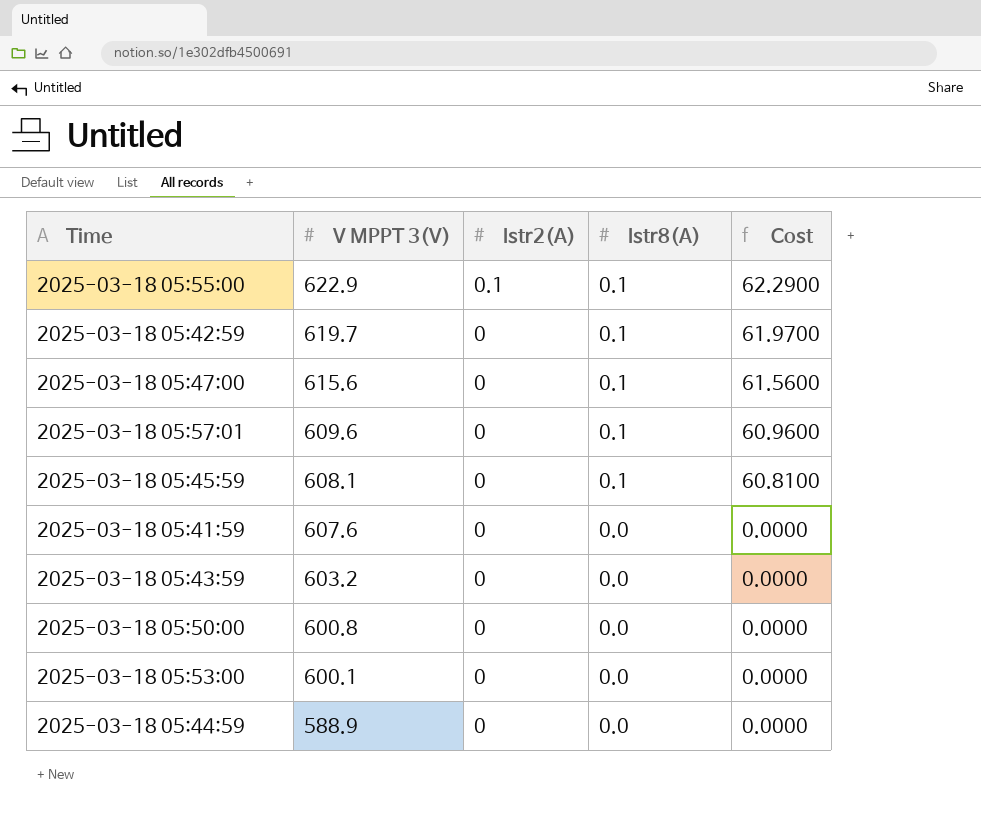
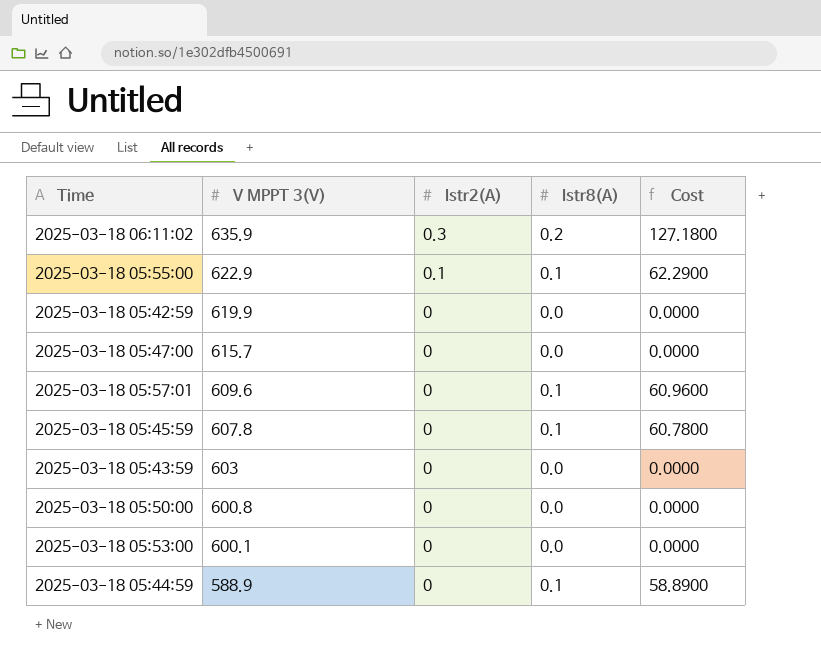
row 2025-03-18 05:41:59: 607.6 | 0 | 0.0 | 0.0000 -> none
row 2025-03-18 06:11:02: none -> 635.9 | 0.3 | 0.2 | 127.1800
2025-03-18 05:42:59 | V MPPT 3(V): 619.7 -> 619.9
2025-03-18 05:42:59 | Istr8(A): 0.1 -> 0.0
2025-03-18 05:42:59 | Cost: 61.9700 -> 0.0000
2025-03-18 05:47:00 | V MPPT 3(V): 615.6 -> 615.7
2025-03-18 05:47:00 | Istr8(A): 0.1 -> 0.0
2025-03-18 05:47:00 | Cost: 61.5600 -> 0.0000
2025-03-18 05:45:59 | V MPPT 3(V): 608.1 -> 607.8
2025-03-18 05:45:59 | Cost: 60.8100 -> 60.7800
2025-03-18 05:43:59 | V MPPT 3(V): 603.2 -> 603
2025-03-18 05:44:59 | Istr8(A): 0.0 -> 0.1
2025-03-18 05:44:59 | Cost: 0.0000 -> 58.8900

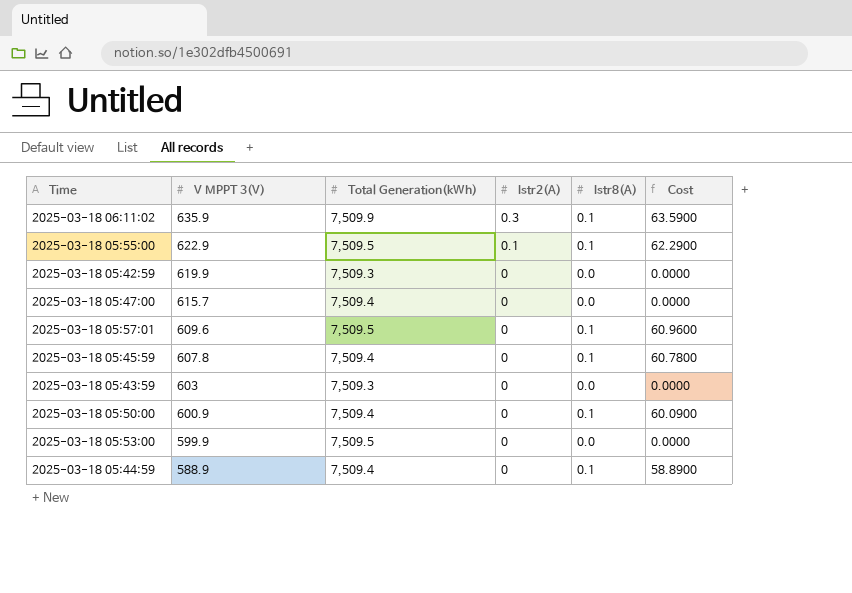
column Total Generation(kWh) | position: none -> 3
2025-03-18 06:11:02 | Istr8(A): 0.2 -> 0.1
2025-03-18 06:11:02 | Cost: 127.1800 -> 63.5900
2025-03-18 05:50:00 | V MPPT 3(V): 600.8 -> 600.9
2025-03-18 05:50:00 | Istr8(A): 0.0 -> 0.1
2025-03-18 05:50:00 | Cost: 0.0000 -> 60.0900
2025-03-18 05:53:00 | V MPPT 3(V): 600.1 -> 599.9

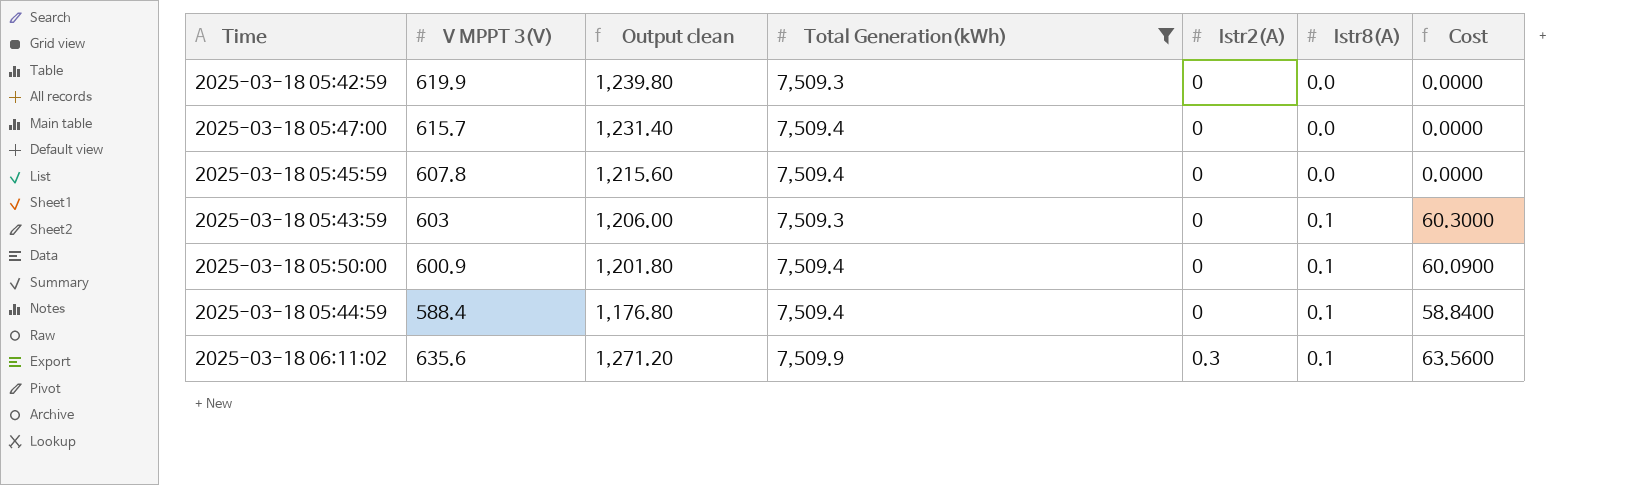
filter: none -> Total Generation(kWh) != 7,509.5
row order: V MPPT 3(V) descending -> Istr2(A) ascending
column Output clean | formula: none -> [V MPPT 3(V)] * 2
2025-03-18 05:45:59 | Istr8(A): 0.1 -> 0.0
2025-03-18 05:45:59 | Cost: 60.7800 -> 0.0000
2025-03-18 05:43:59 | Istr8(A): 0.0 -> 0.1
2025-03-18 05:43:59 | Cost: 0.0000 -> 60.3000
2025-03-18 05:44:59 | V MPPT 3(V): 588.9 -> 588.4
2025-03-18 05:44:59 | Cost: 58.8900 -> 58.8400
2025-03-18 06:11:02 | V MPPT 3(V): 635.9 -> 635.6
2025-03-18 06:11:02 | Cost: 63.5900 -> 63.5600

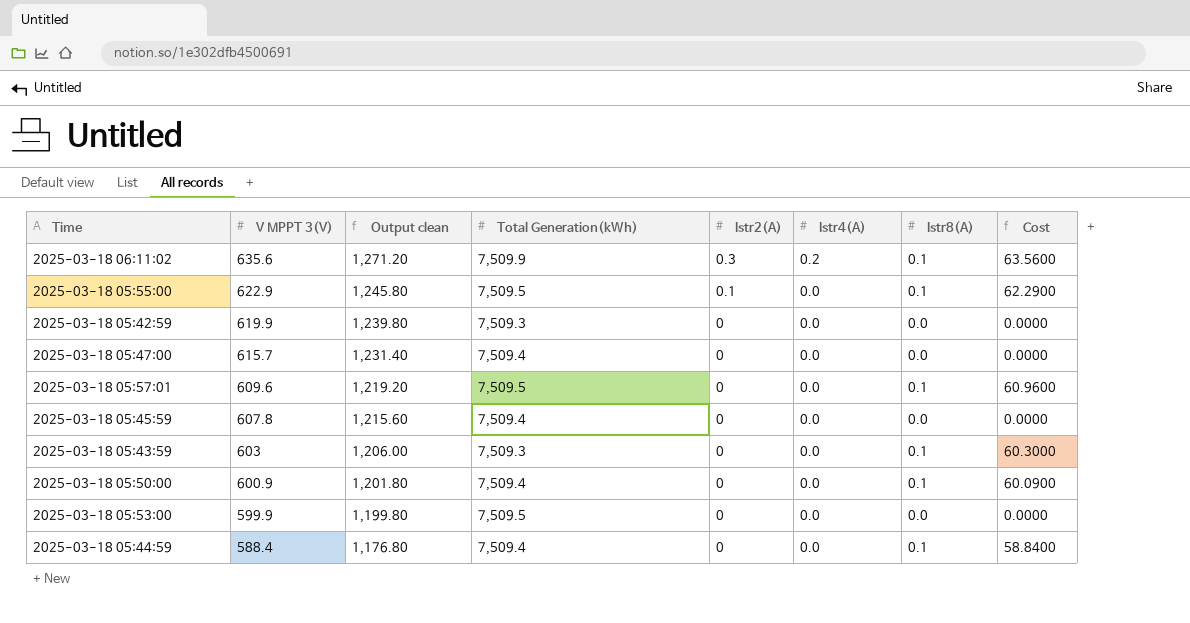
filter: Total Generation(kWh) != 7,509.5 -> none
row order: Istr2(A) ascending -> V MPPT 3(V) descending
column Istr4(A) | position: none -> 6

